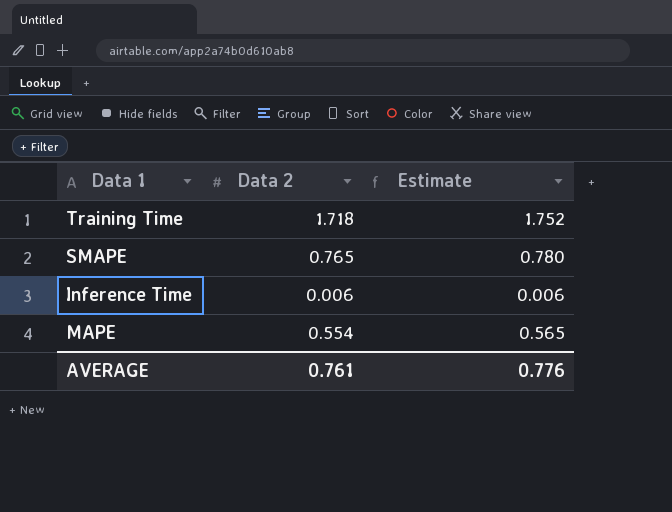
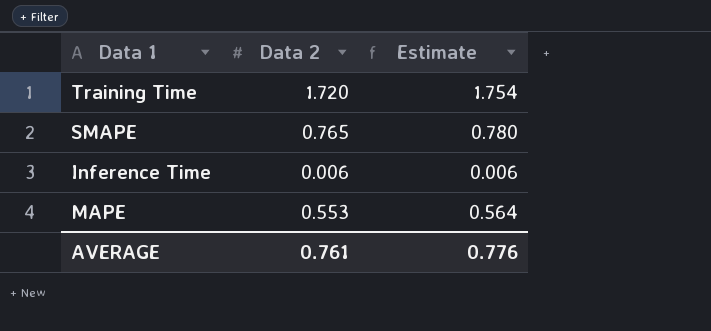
Training Time | Data 2: 1.718 -> 1.720
Training Time | Estimate: 1.752 -> 1.754
MAPE | Data 2: 0.554 -> 0.553
MAPE | Estimate: 0.565 -> 0.564

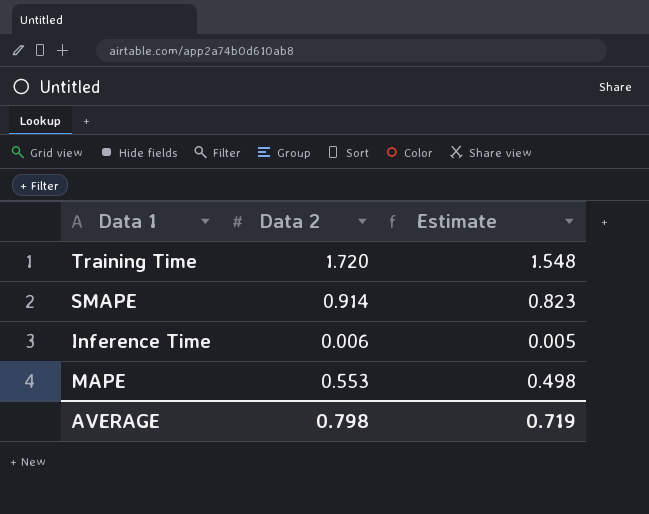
column Estimate | formula: [Data 2] * 1.02 -> [Data 2] * 0.9
SMAPE | Data 2: 0.765 -> 0.914
AVERAGE | Data 2: 0.761 -> 0.798
AVERAGE | Estimate: 0.776 -> 0.719

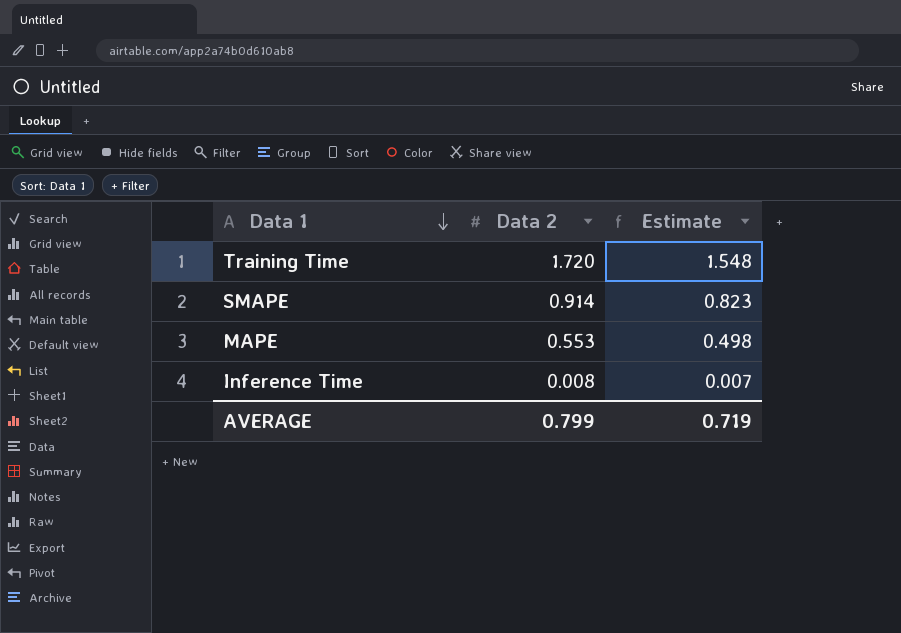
row order: none -> Data 1 descending
Inference Time | Data 2: 0.006 -> 0.008
Inference Time | Estimate: 0.005 -> 0.007
AVERAGE | Data 2: 0.798 -> 0.799

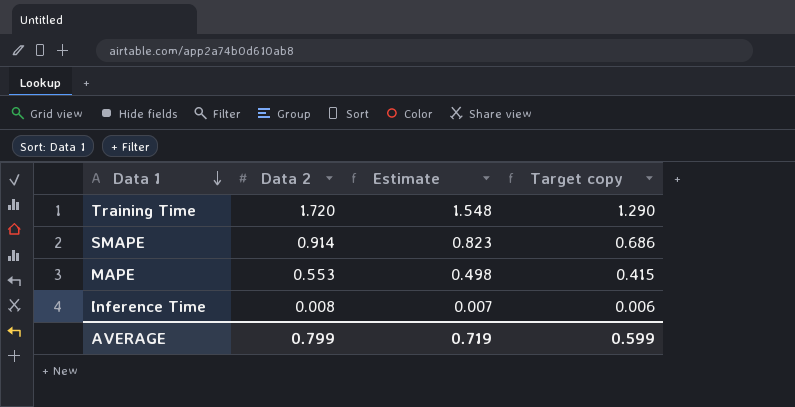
column Target copy | formula: none -> [Data 2] * 0.75

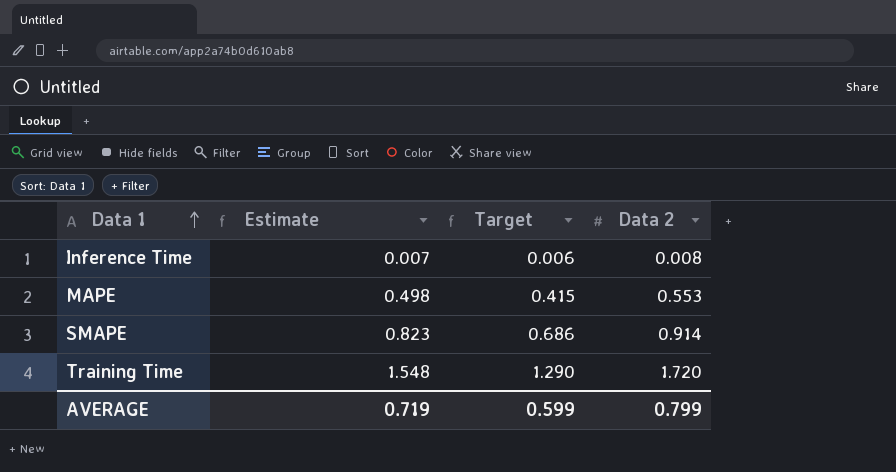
row order: Data 1 descending -> Data 1 ascending
column name: Target copy -> Target
column Data 2 | position: 2 -> 4

